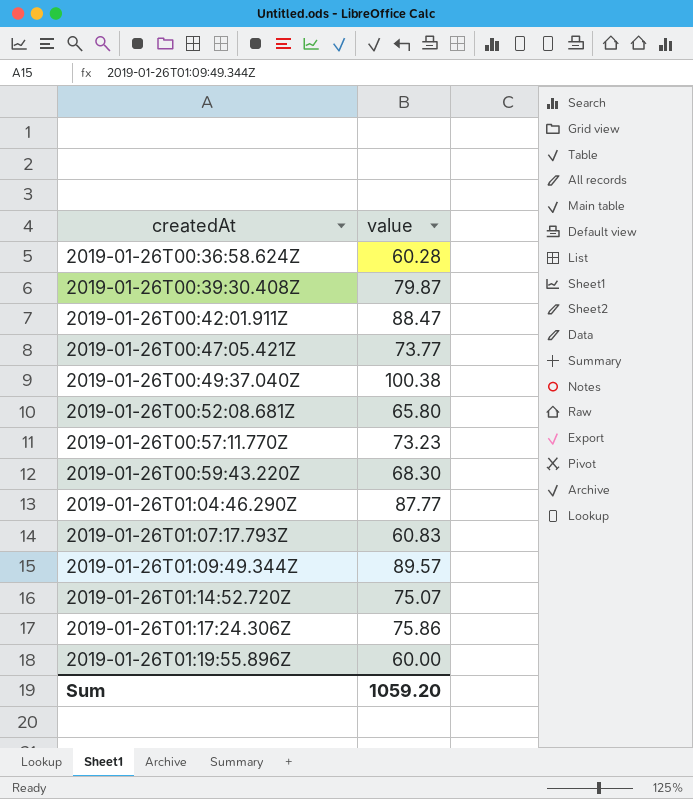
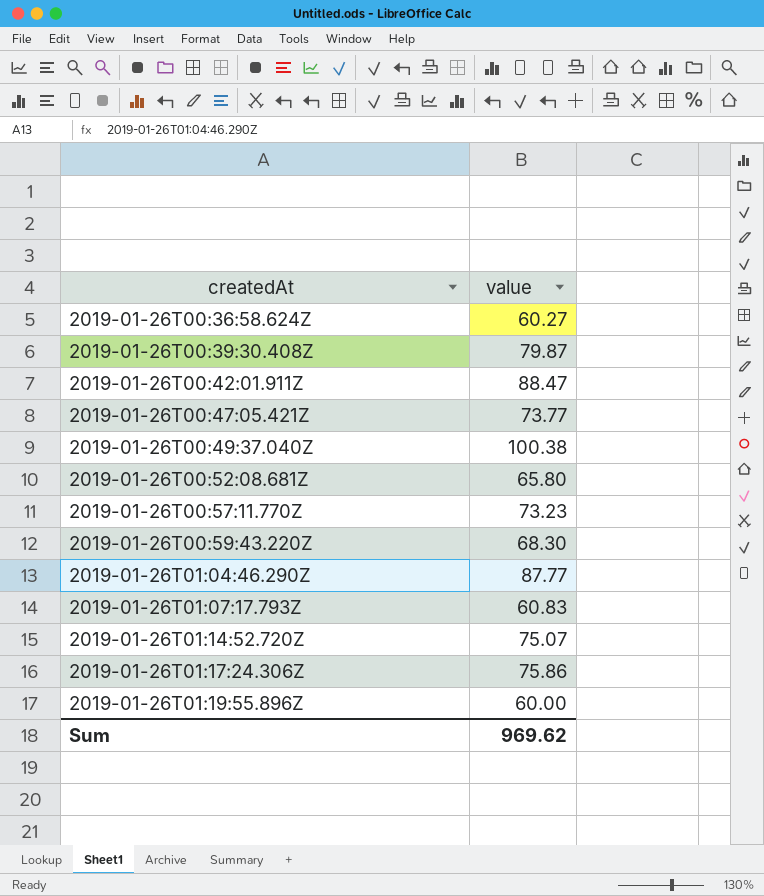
row 2019-01-26T01:09:49.344Z: 89.57 -> none
2019-01-26T00:36:58.624Z | value: 60.28 -> 60.27
Sum | value: 1059.20 -> 969.62

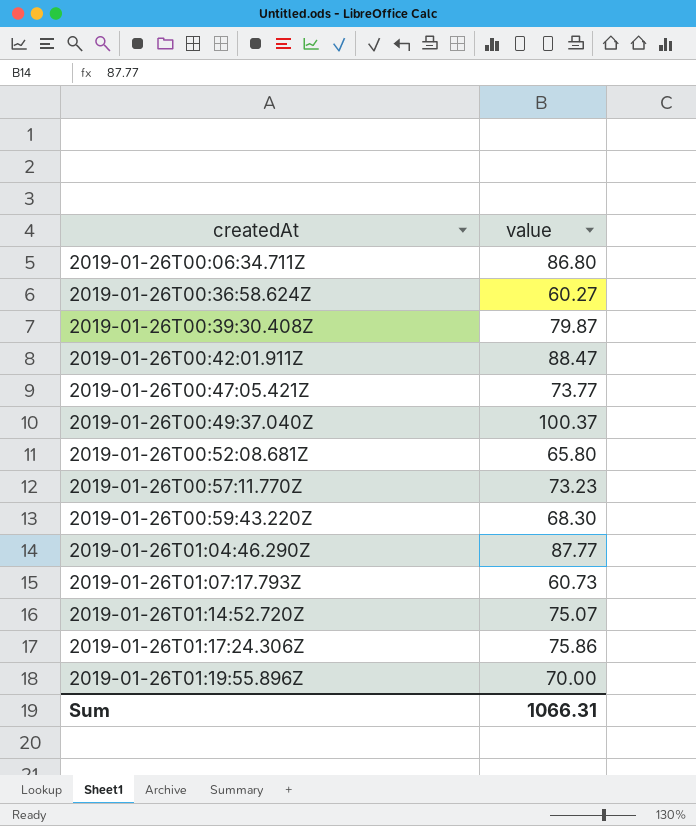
row 2019-01-26T00:06:34.711Z: none -> 86.80
2019-01-26T00:49:37.040Z | value: 100.38 -> 100.37
2019-01-26T01:07:17.793Z | value: 60.83 -> 60.73
2019-01-26T01:19:55.896Z | value: 60.00 -> 70.00
Sum | value: 969.62 -> 1066.31

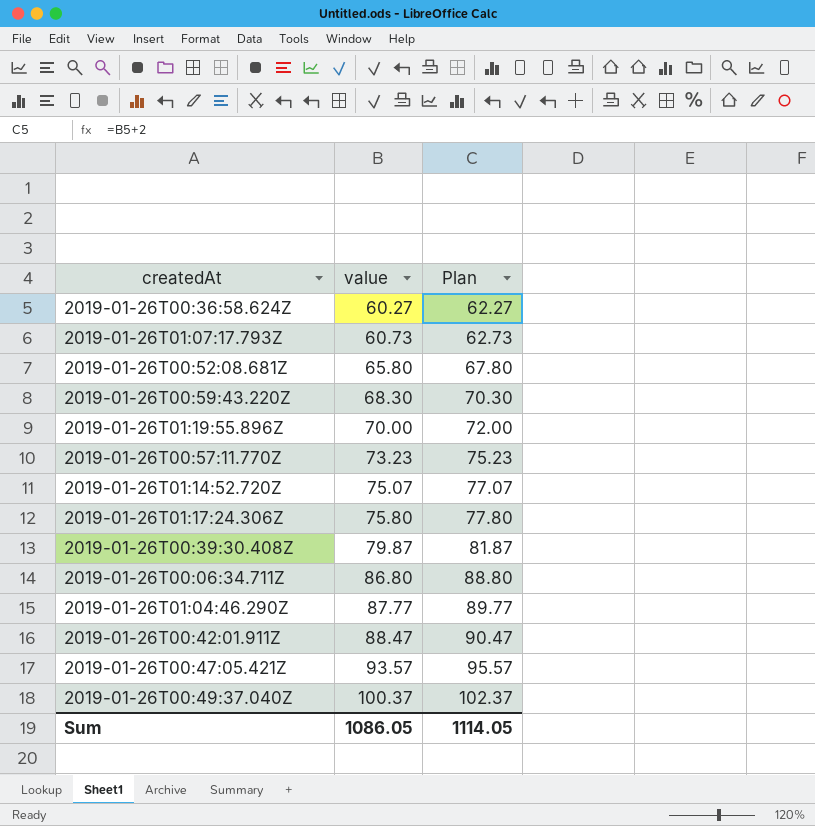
row order: createdAt ascending -> value ascending
column Plan | formula: none -> [value] + 2
2019-01-26T01:17:24.306Z | value: 75.86 -> 75.80
2019-01-26T00:47:05.421Z | value: 73.77 -> 93.57
Sum | value: 1066.31 -> 1086.05

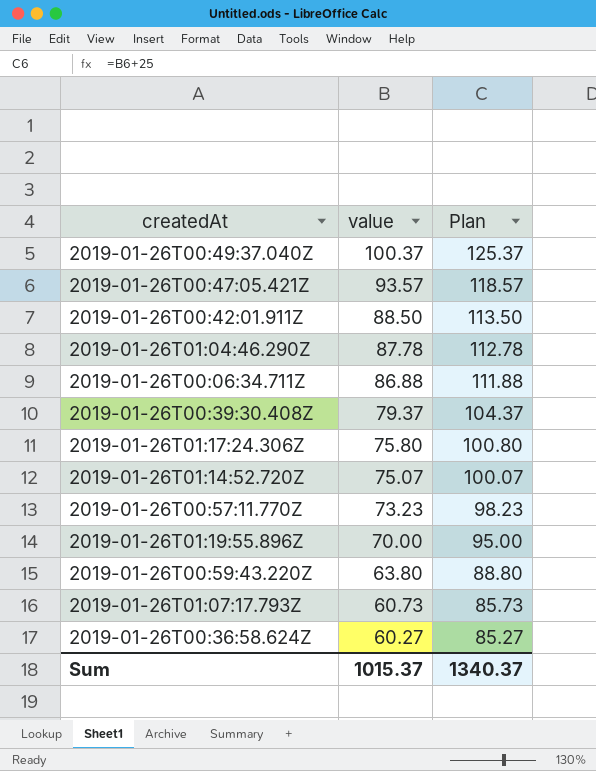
row order: value ascending -> value descending
column Plan | formula: [value] + 2 -> [value] + 25
row 2019-01-26T00:52:08.681Z: 65.80 | 67.80 -> none
2019-01-26T00:42:01.911Z | value: 88.47 -> 88.50
2019-01-26T01:04:46.290Z | value: 87.77 -> 87.78
2019-01-26T00:06:34.711Z | value: 86.80 -> 86.88
2019-01-26T00:39:30.408Z | value: 79.87 -> 79.37
2019-01-26T00:59:43.220Z | value: 68.30 -> 63.80
Sum | value: 1086.05 -> 1015.37
Sum | Plan: 1114.05 -> 1340.37

